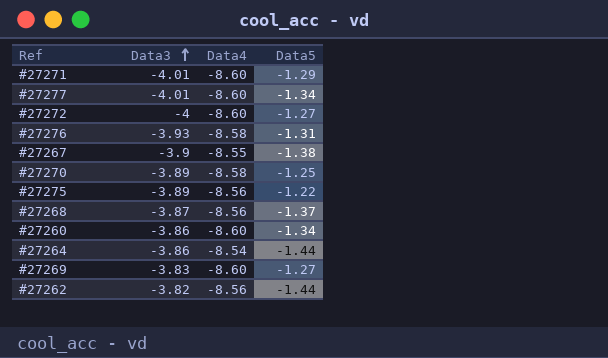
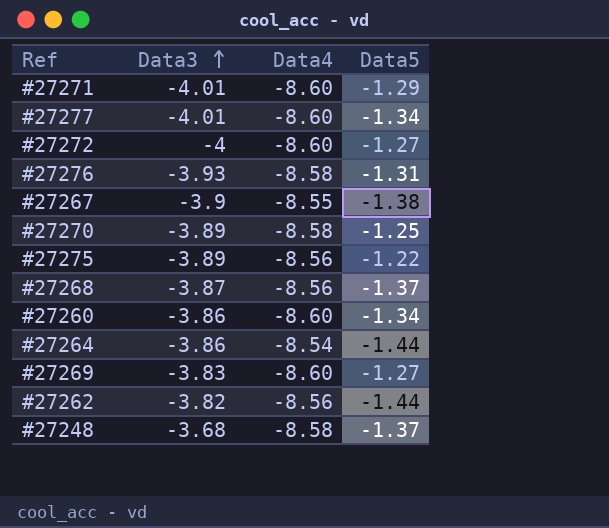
row #27248: none -> -3.68 | -8.58 | -1.37

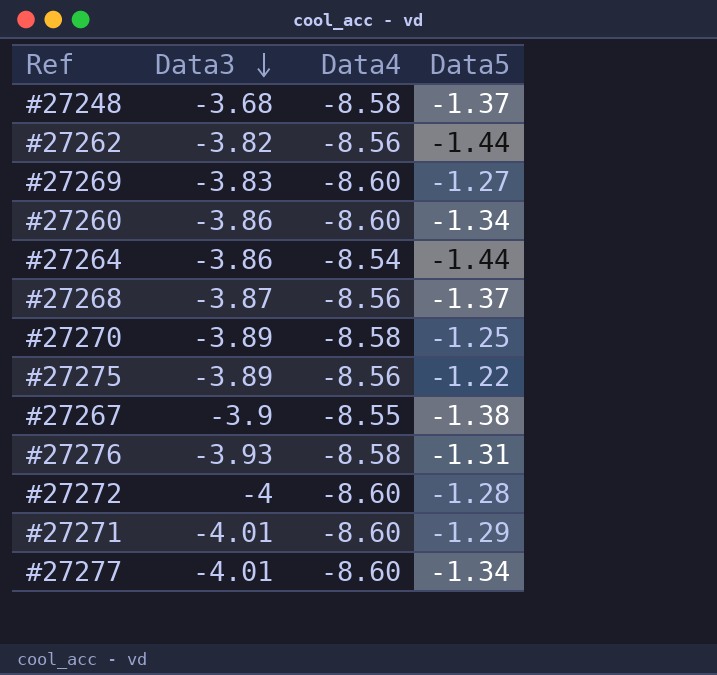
row order: Data3 ascending -> Data3 descending
#27272 | Data5: -1.27 -> -1.28

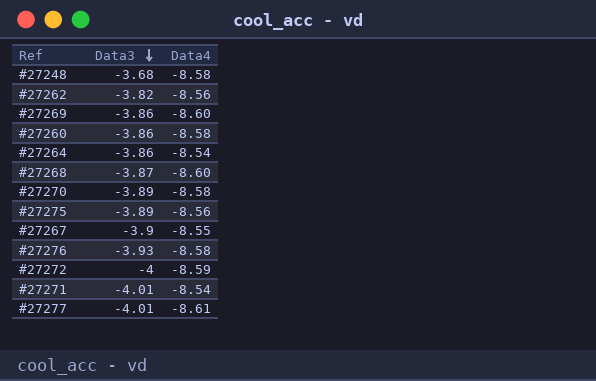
column Data5 | position: 4 -> none
#27269 | Data3: -3.83 -> -3.86
#27260 | Data4: -8.60 -> -8.58
#27268 | Data4: -8.56 -> -8.60
#27272 | Data4: -8.60 -> -8.59
#27271 | Data4: -8.60 -> -8.54
#27277 | Data4: -8.60 -> -8.61

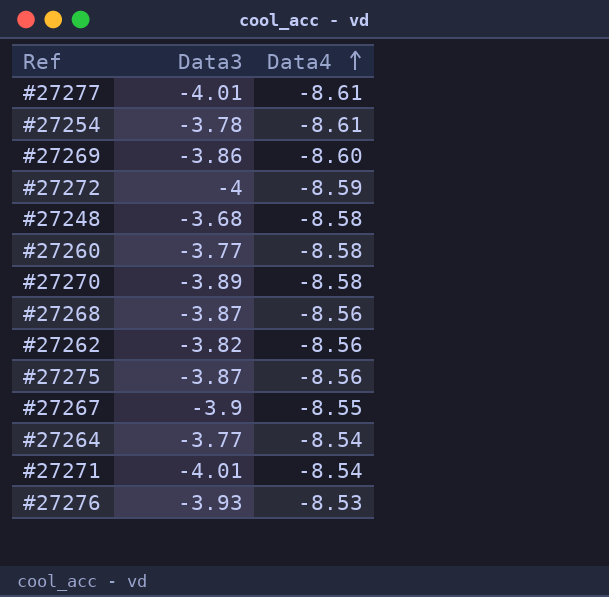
row order: Data3 descending -> Data4 ascending
row #27254: none -> -3.78 | -8.61
#27260 | Data3: -3.86 -> -3.77
#27268 | Data4: -8.60 -> -8.56
#27275 | Data3: -3.89 -> -3.87
#27264 | Data3: -3.86 -> -3.77
#27276 | Data4: -8.58 -> -8.53

